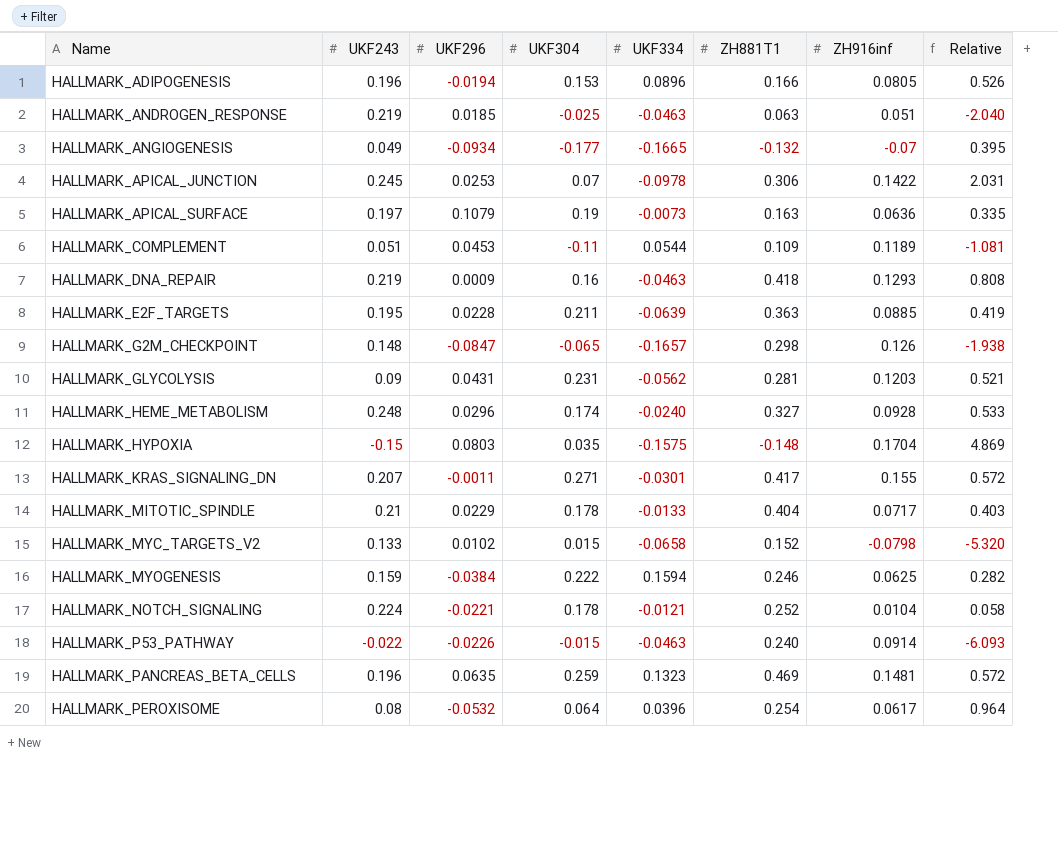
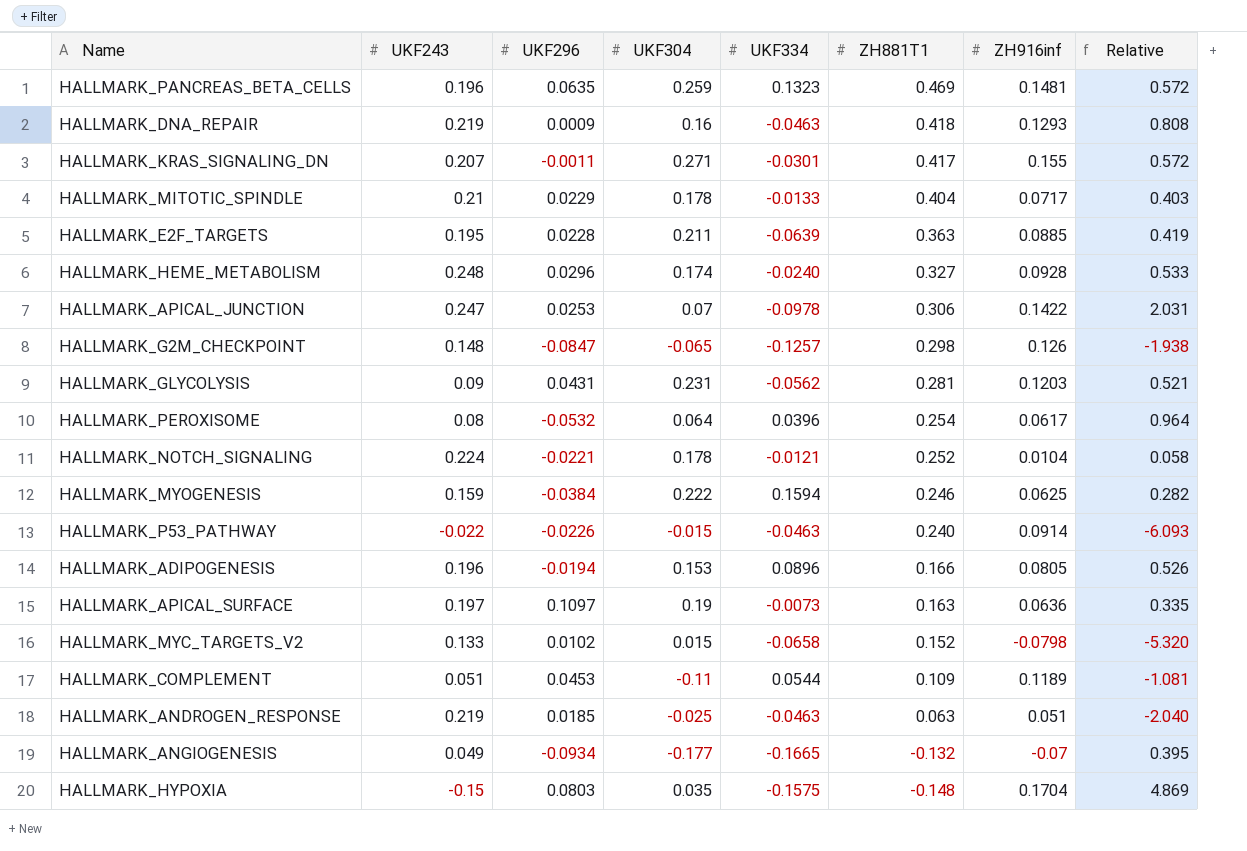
row order: Name ascending -> ZH881T1 descending
HALLMARK_APICAL_JUNCTION | UKF243: 0.245 -> 0.247
HALLMARK_G2M_CHECKPOINT | UKF334: -0.1657 -> -0.1257
HALLMARK_APICAL_SURFACE | UKF296: 0.1079 -> 0.1097

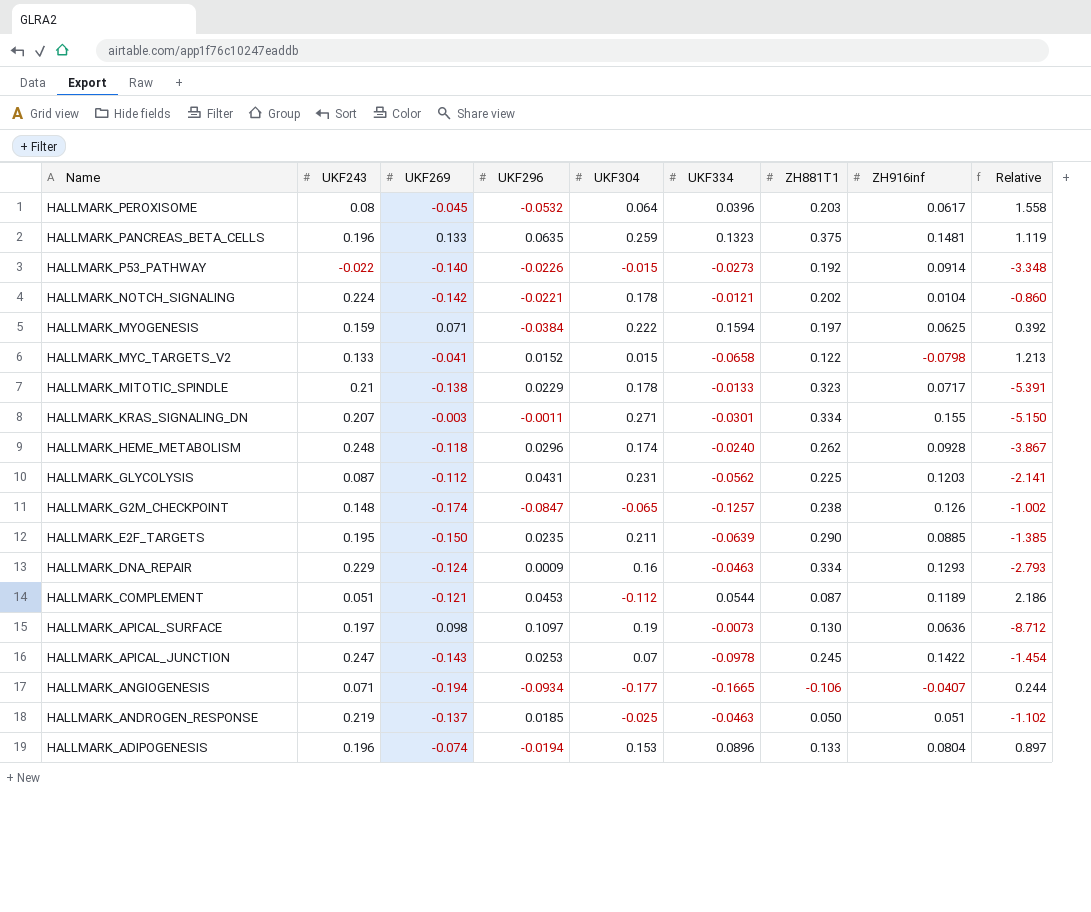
row order: ZH881T1 descending -> Name descending
column UKF269 | position: none -> 3
column Relative | formula: [ZH916inf] / [UKF304] -> [ZH916inf] / [UKF334]
row HALLMARK_HYPOXIA: -0.15 | 0.0803 | 0.035 | -0.1575 | -0.148 | 0.1704 | 4.869 -> none
HALLMARK_PEROXISOME | ZH881T1: 0.254 -> 0.203
HALLMARK_PANCREAS_BETA_CELLS | ZH881T1: 0.469 -> 0.375
HALLMARK_P53_PATHWAY | UKF334: -0.0463 -> -0.0273
HALLMARK_P53_PATHWAY | ZH881T1: 0.240 -> 0.192
HALLMARK_NOTCH_SIGNALING | ZH881T1: 0.252 -> 0.202
HALLMARK_MYOGENESIS | ZH881T1: 0.246 -> 0.197
HALLMARK_MYC_TARGETS_V2 | UKF296: 0.0102 -> 0.0152
HALLMARK_MYC_TARGETS_V2 | ZH881T1: 0.152 -> 0.122
HALLMARK_MITOTIC_SPINDLE | ZH881T1: 0.404 -> 0.323
HALLMARK_KRAS_SIGNALING_DN | ZH881T1: 0.417 -> 0.334
HALLMARK_HEME_METABOLISM | ZH881T1: 0.327 -> 0.262
HALLMARK_GLYCOLYSIS | UKF243: 0.09 -> 0.087
HALLMARK_GLYCOLYSIS | ZH881T1: 0.281 -> 0.225
HALLMARK_G2M_CHECKPOINT | ZH881T1: 0.298 -> 0.238
HALLMARK_E2F_TARGETS | UKF296: 0.0228 -> 0.0235
HALLMARK_E2F_TARGETS | ZH881T1: 0.363 -> 0.290
HALLMARK_DNA_REPAIR | UKF243: 0.219 -> 0.229
HALLMARK_DNA_REPAIR | ZH881T1: 0.418 -> 0.334
HALLMARK_COMPLEMENT | UKF304: -0.11 -> -0.112
HALLMARK_COMPLEMENT | ZH881T1: 0.109 -> 0.087
HALLMARK_APICAL_SURFACE | ZH881T1: 0.163 -> 0.130
HALLMARK_APICAL_JUNCTION | ZH881T1: 0.306 -> 0.245
HALLMARK_ANGIOGENESIS | UKF243: 0.049 -> 0.071
HALLMARK_ANGIOGENESIS | ZH881T1: -0.132 -> -0.106
HALLMARK_ANGIOGENESIS | ZH916inf: -0.07 -> -0.0407
HALLMARK_ANDROGEN_RESPONSE | ZH881T1: 0.063 -> 0.050
HALLMARK_ADIPOGENESIS | ZH881T1: 0.166 -> 0.133
HALLMARK_ADIPOGENESIS | ZH916inf: 0.0805 -> 0.0804

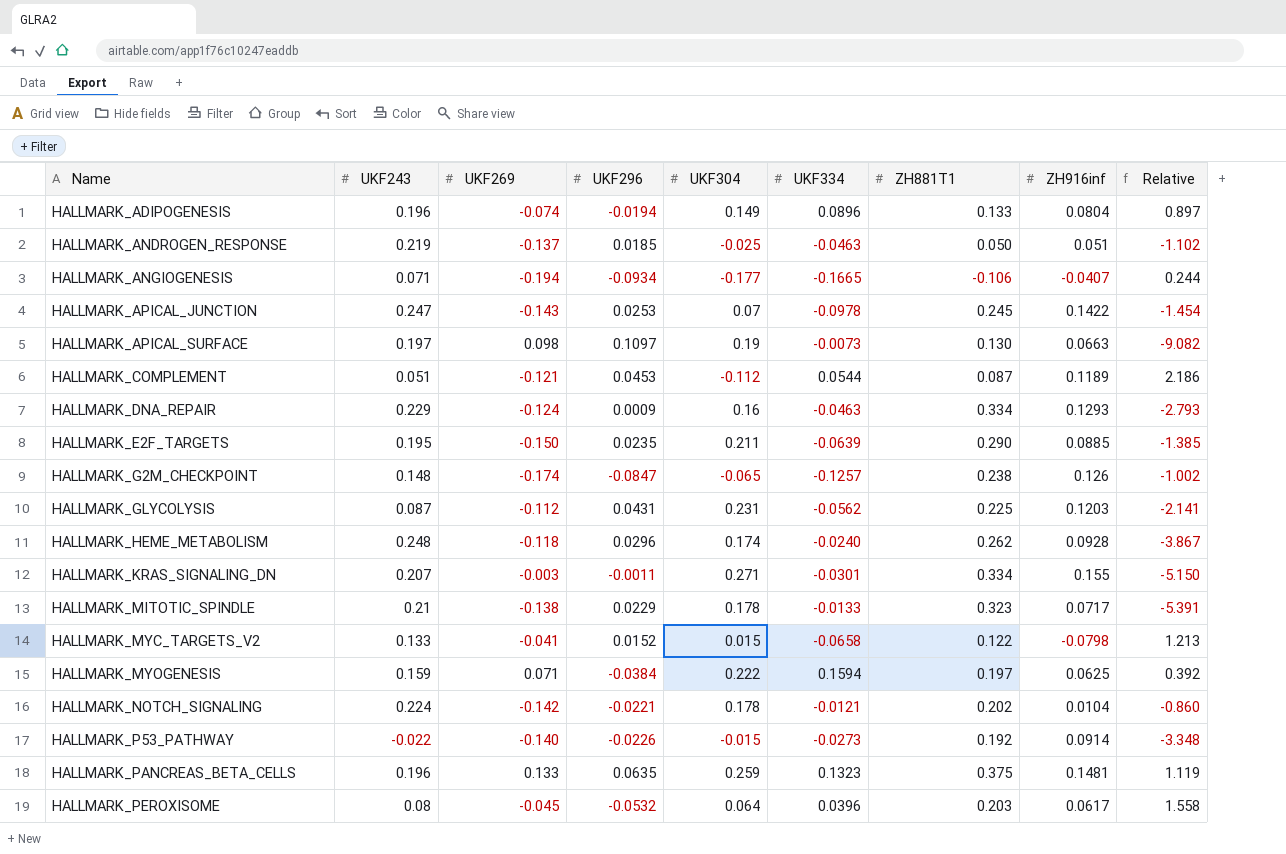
row order: Name descending -> Name ascending
HALLMARK_ADIPOGENESIS | UKF304: 0.153 -> 0.149
HALLMARK_APICAL_SURFACE | ZH916inf: 0.0636 -> 0.0663
HALLMARK_APICAL_SURFACE | Relative: -8.712 -> -9.082

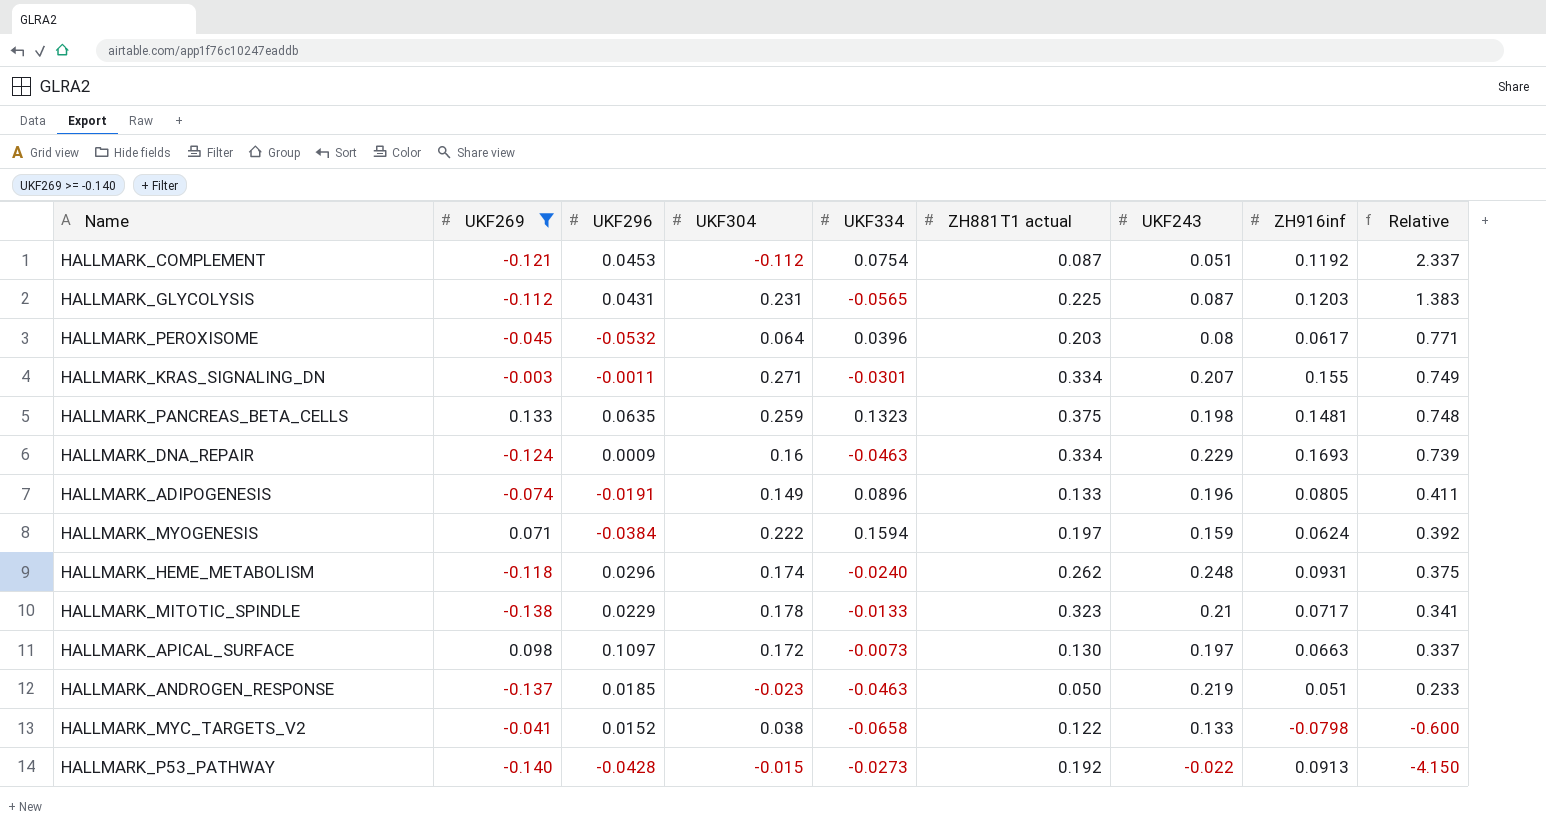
filter: none -> UKF269 >= -0.140
row order: Name ascending -> Relative descending
column name: ZH881T1 -> ZH881T1 actual
column UKF243 | position: 2 -> 7
column Relative | formula: [ZH916inf] / [UKF334] -> [ZH916inf] / [UKF243]
HALLMARK_COMPLEMENT | UKF334: 0.0544 -> 0.0754
HALLMARK_COMPLEMENT | ZH916inf: 0.1189 -> 0.1192
HALLMARK_GLYCOLYSIS | UKF334: -0.0562 -> -0.0565
HALLMARK_PANCREAS_BETA_CELLS | UKF243: 0.196 -> 0.198
HALLMARK_DNA_REPAIR | ZH916inf: 0.1293 -> 0.1693
HALLMARK_ADIPOGENESIS | UKF296: -0.0194 -> -0.0191
HALLMARK_ADIPOGENESIS | ZH916inf: 0.0804 -> 0.0805
HALLMARK_MYOGENESIS | ZH916inf: 0.0625 -> 0.0624
HALLMARK_HEME_METABOLISM | ZH916inf: 0.0928 -> 0.0931
HALLMARK_APICAL_SURFACE | UKF304: 0.19 -> 0.172
HALLMARK_ANDROGEN_RESPONSE | UKF304: -0.025 -> -0.023
HALLMARK_MYC_TARGETS_V2 | UKF304: 0.015 -> 0.038
HALLMARK_P53_PATHWAY | UKF296: -0.0226 -> -0.0428
HALLMARK_P53_PATHWAY | ZH916inf: 0.0914 -> 0.0913

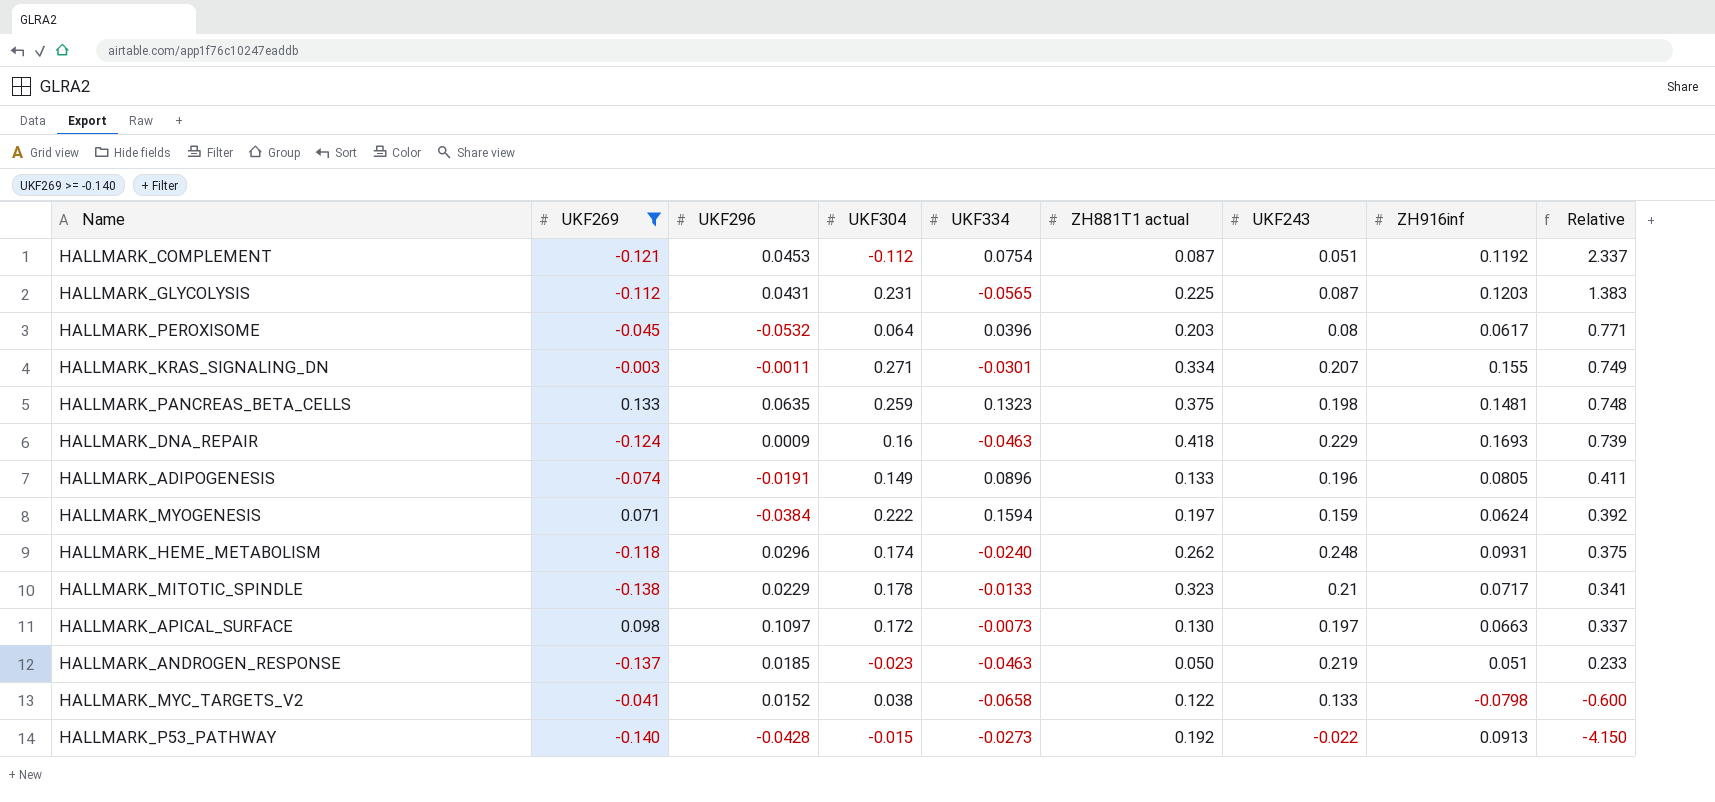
HALLMARK_DNA_REPAIR | ZH881T1 actual: 0.334 -> 0.418

